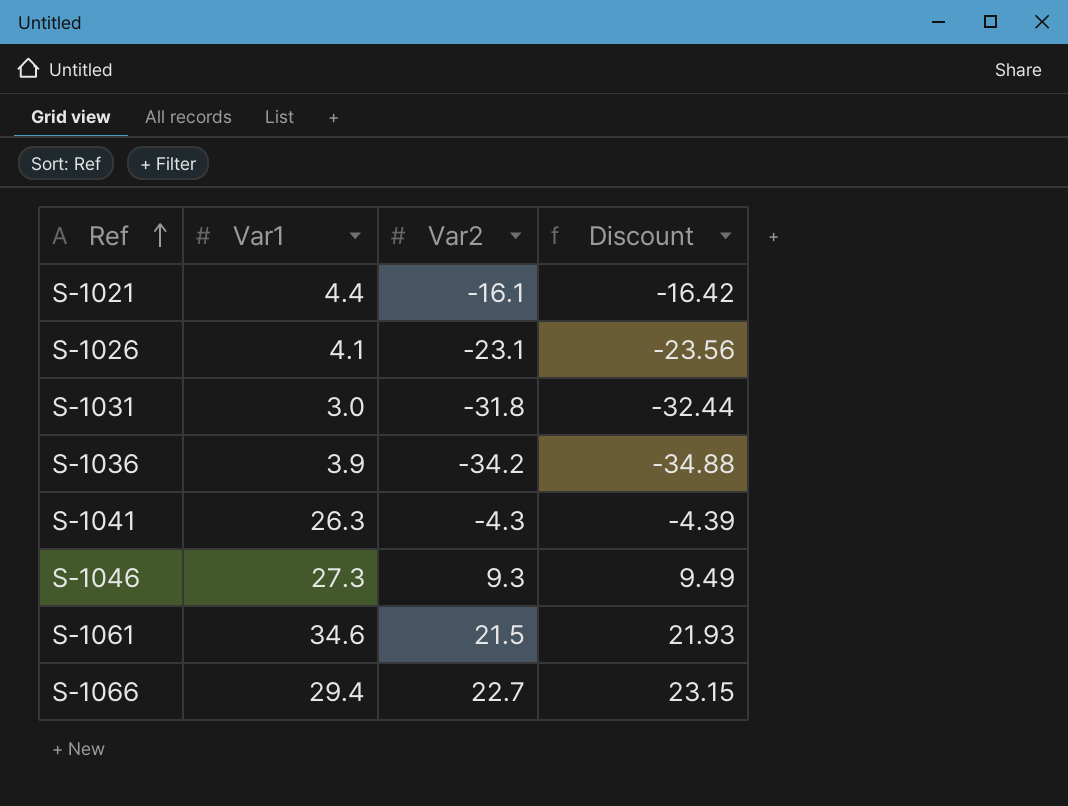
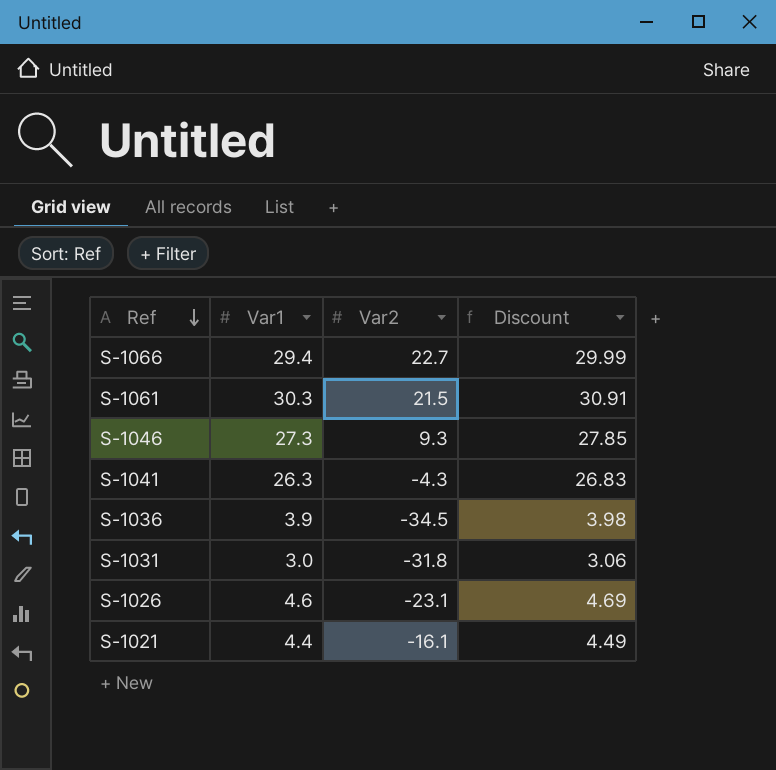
row order: Ref ascending -> Ref descending
column Discount | formula: [Var2] * 1.02 -> [Var1] * 1.02
S-1061 | Var1: 34.6 -> 30.3
S-1036 | Var2: -34.2 -> -34.5
S-1026 | Var1: 4.1 -> 4.6

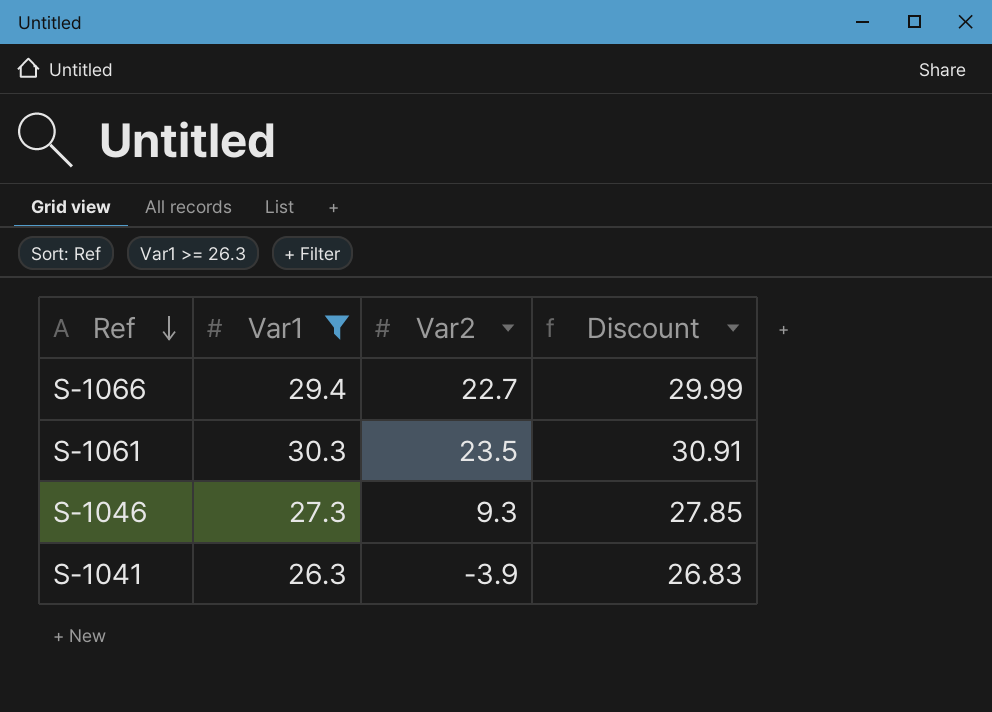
filter: none -> Var1 >= 26.3
S-1061 | Var2: 21.5 -> 23.5
S-1041 | Var2: -4.3 -> -3.9

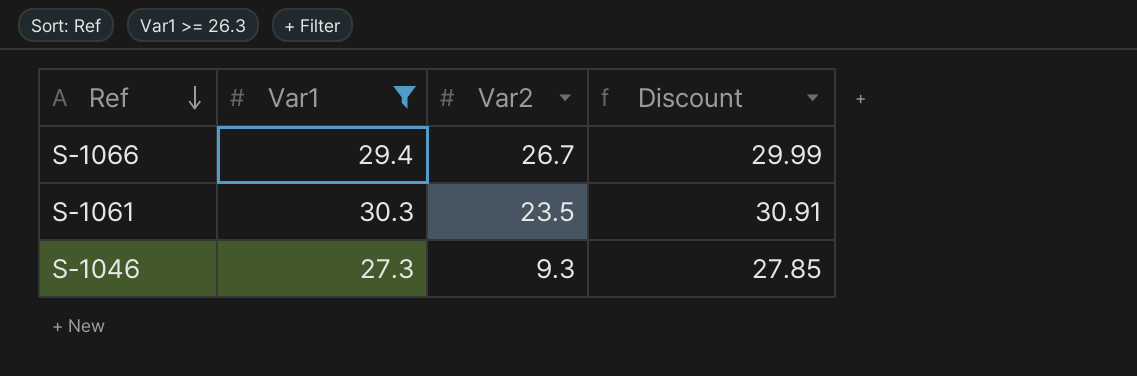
row S-1041: 26.3 | -3.9 | 26.83 -> none
S-1066 | Var2: 22.7 -> 26.7

